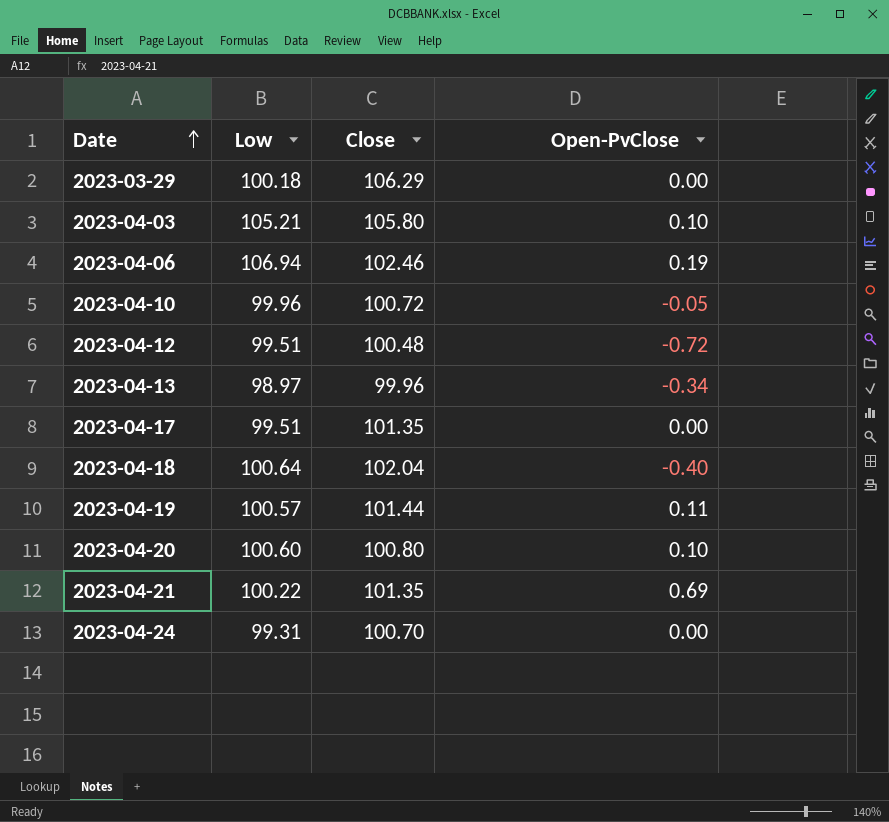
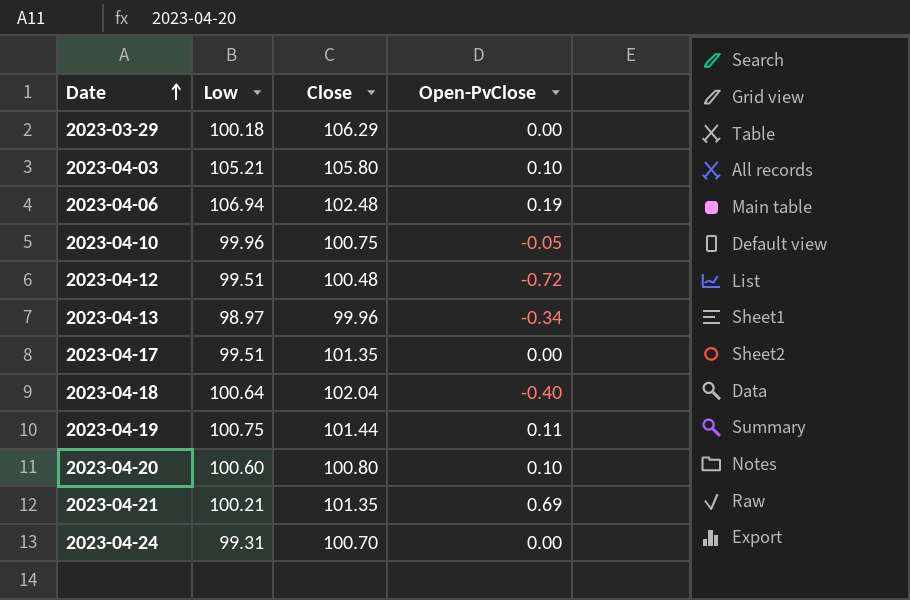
2023-04-06 | Close: 102.46 -> 102.48
2023-04-10 | Close: 100.72 -> 100.75
2023-04-19 | Low: 100.57 -> 100.75
2023-04-21 | Low: 100.22 -> 100.21

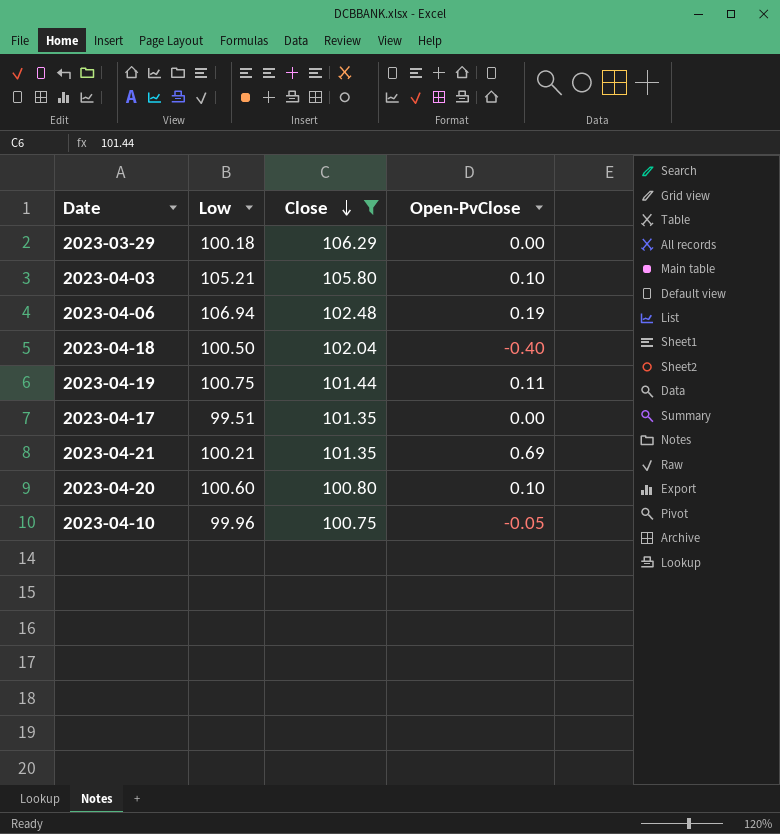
filter: none -> Close >= 100.75
row order: Date ascending -> Close descending
2023-04-18 | Low: 100.64 -> 100.50

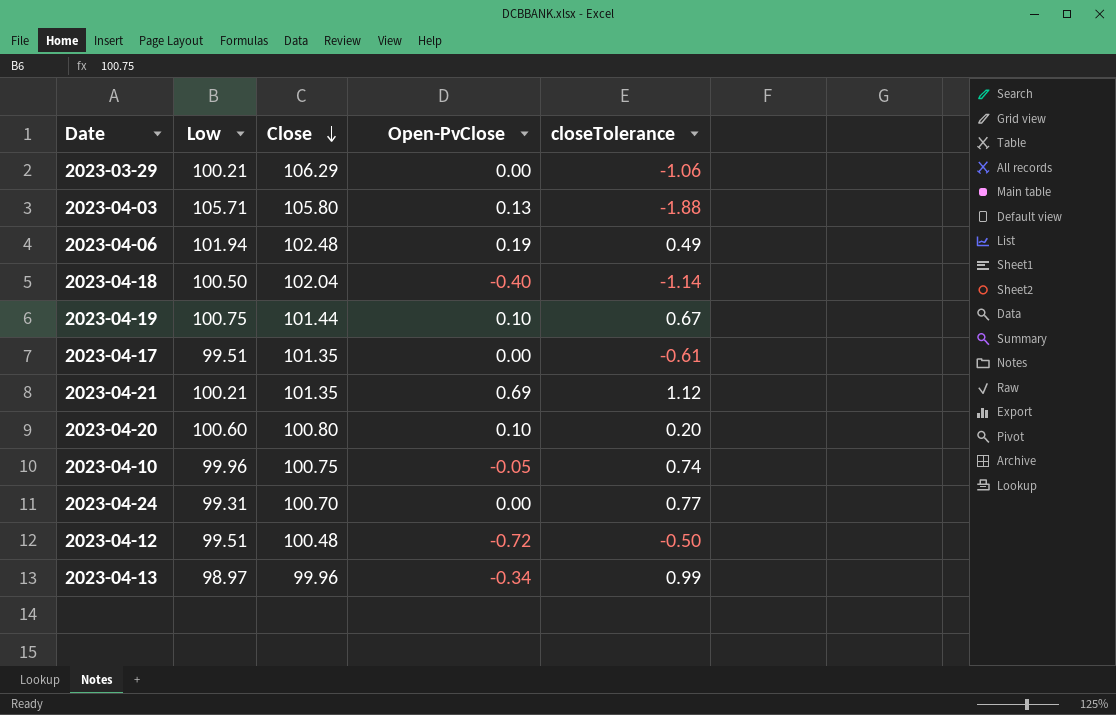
filter: Close >= 100.75 -> none
column closeTolerance | position: none -> 5
2023-03-29 | Low: 100.18 -> 100.21
2023-04-03 | Low: 105.21 -> 105.71
2023-04-03 | Open-PvClose: 0.10 -> 0.13
2023-04-06 | Low: 106.94 -> 101.94
2023-04-19 | Open-PvClose: 0.11 -> 0.10

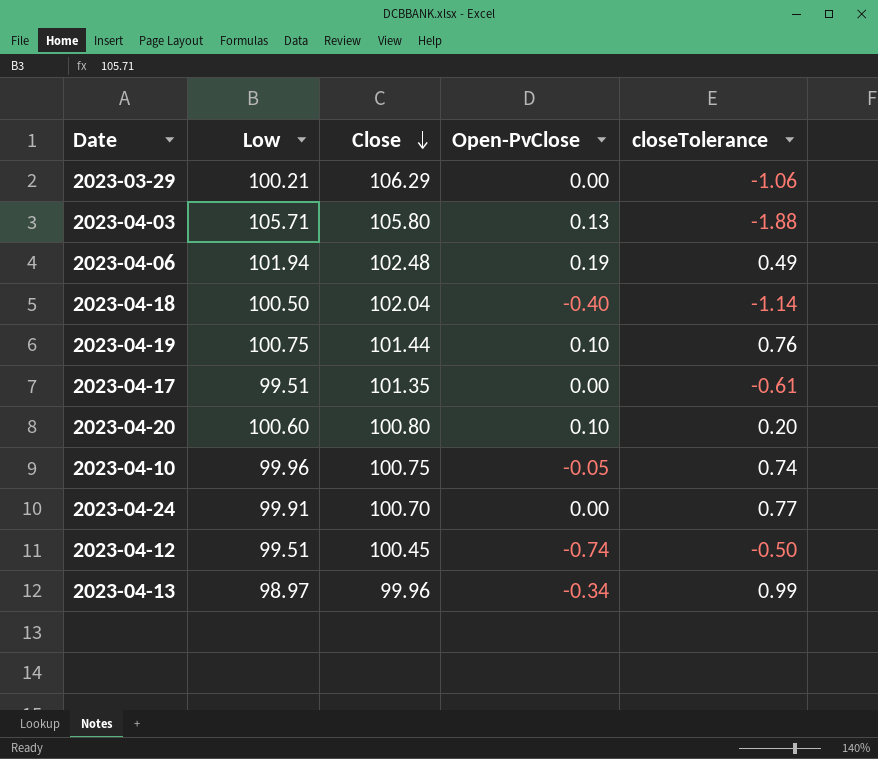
row 2023-04-21: 100.21 | 101.35 | 0.69 | 1.12 -> none
2023-04-19 | closeTolerance: 0.67 -> 0.76
2023-04-24 | Low: 99.31 -> 99.91
2023-04-12 | Close: 100.48 -> 100.45
2023-04-12 | Open-PvClose: -0.72 -> -0.74

